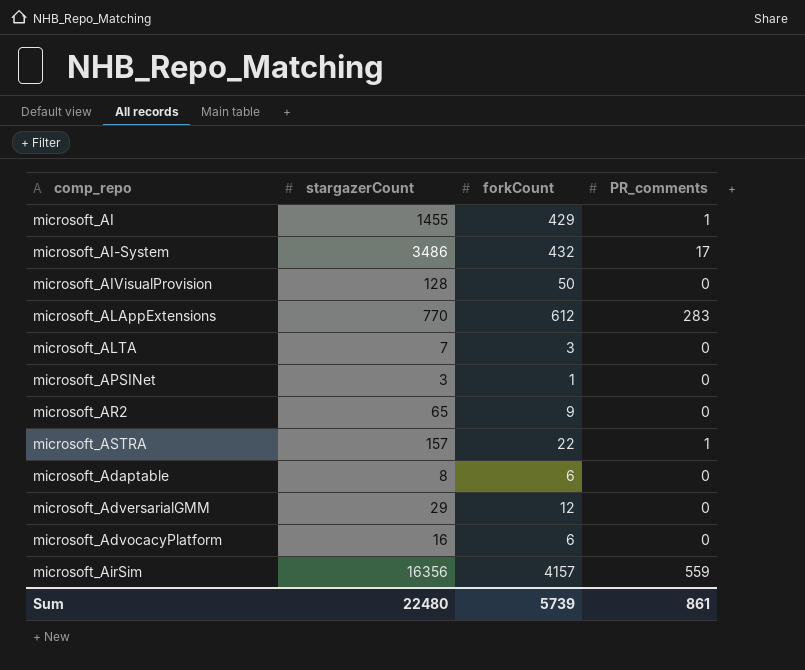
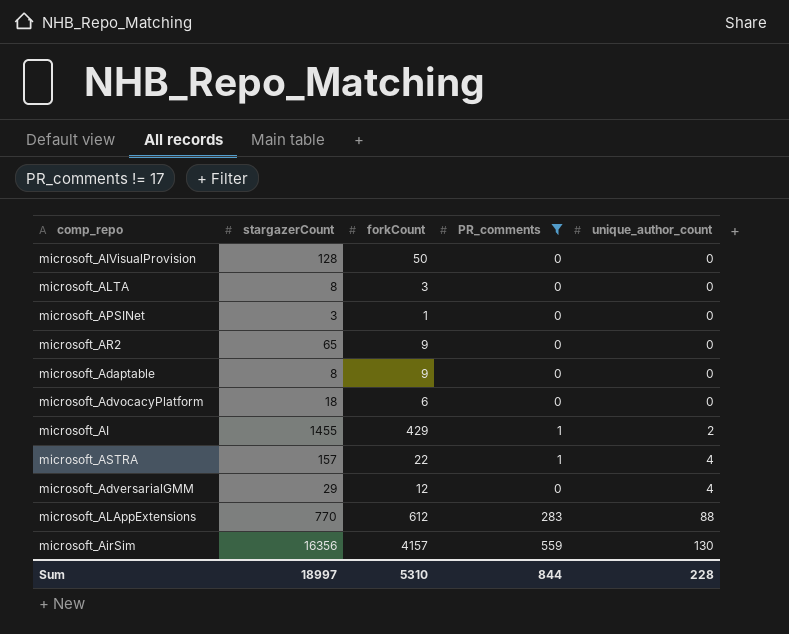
filter: none -> PR_comments != 17
row order: none -> unique_author_count ascending
column unique_author_count | position: none -> 5
microsoft_ALTA | stargazerCount: 7 -> 8
microsoft_Adaptable | forkCount: 6 -> 9
microsoft_AdvocacyPlatform | stargazerCount: 16 -> 18
Sum | stargazerCount: 22480 -> 18997
Sum | forkCount: 5739 -> 5310
Sum | PR_comments: 861 -> 844

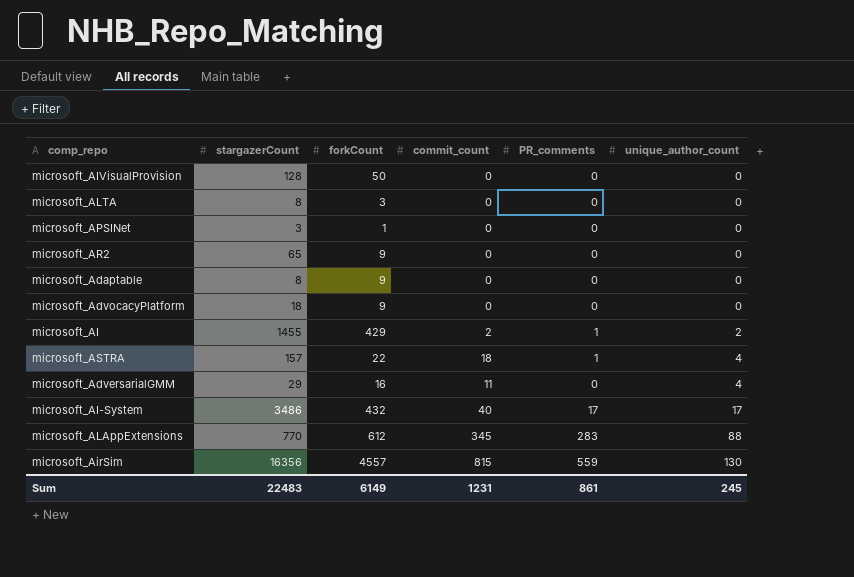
filter: PR_comments != 17 -> none
column commit_count | position: none -> 4
microsoft_AdvocacyPlatform | forkCount: 6 -> 9
microsoft_AdversarialGMM | forkCount: 12 -> 16
microsoft_AirSim | forkCount: 4157 -> 4557
Sum | stargazerCount: 18997 -> 22483
Sum | forkCount: 5310 -> 6149
Sum | PR_comments: 844 -> 861
Sum | unique_author_count: 228 -> 245

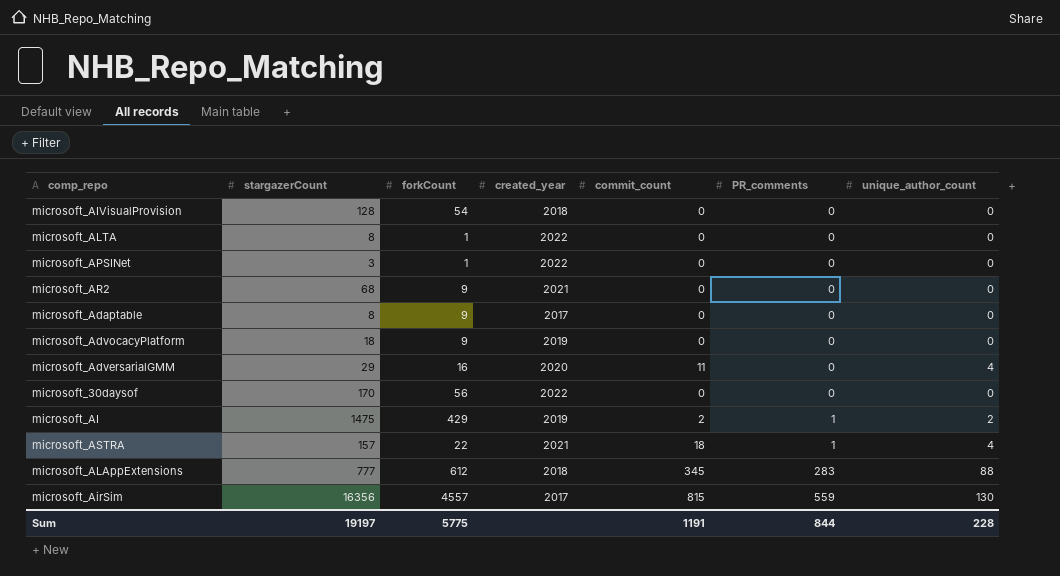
row order: unique_author_count ascending -> PR_comments ascending
column created_year | position: none -> 4
row microsoft_AI-System: 3486 | 432 | 40 | 17 | 17 -> none
microsoft_AIVisualProvision | forkCount: 50 -> 54
microsoft_ALTA | forkCount: 3 -> 1
microsoft_AR2 | stargazerCount: 65 -> 68
row microsoft_30daysof: none -> 170 | 56 | 2022 | 0 | 0 | 0
microsoft_AI | stargazerCount: 1455 -> 1475
microsoft_ALAppExtensions | stargazerCount: 770 -> 777
Sum | stargazerCount: 22483 -> 19197
Sum | forkCount: 6149 -> 5775
Sum | commit_count: 1231 -> 1191
Sum | PR_comments: 861 -> 844
Sum | unique_author_count: 245 -> 228

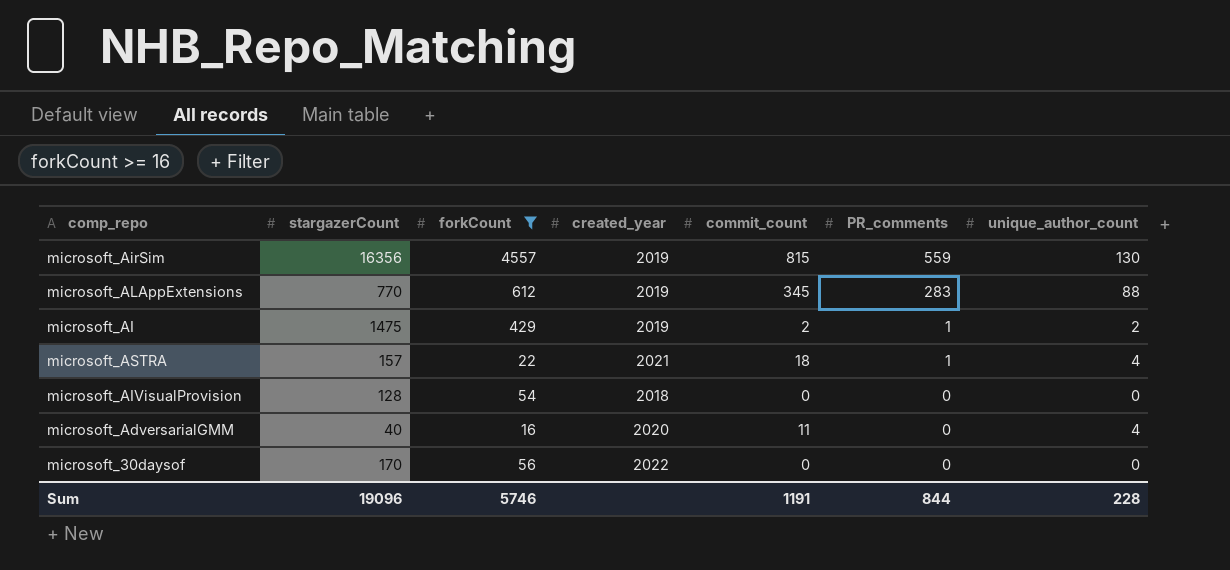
filter: none -> forkCount >= 16
row order: PR_comments ascending -> PR_comments descending
microsoft_AirSim | created_year: 2017 -> 2019
microsoft_ALAppExtensions | stargazerCount: 777 -> 770
microsoft_ALAppExtensions | created_year: 2018 -> 2019
microsoft_AdversarialGMM | stargazerCount: 29 -> 40
Sum | stargazerCount: 19197 -> 19096
Sum | forkCount: 5775 -> 5746

